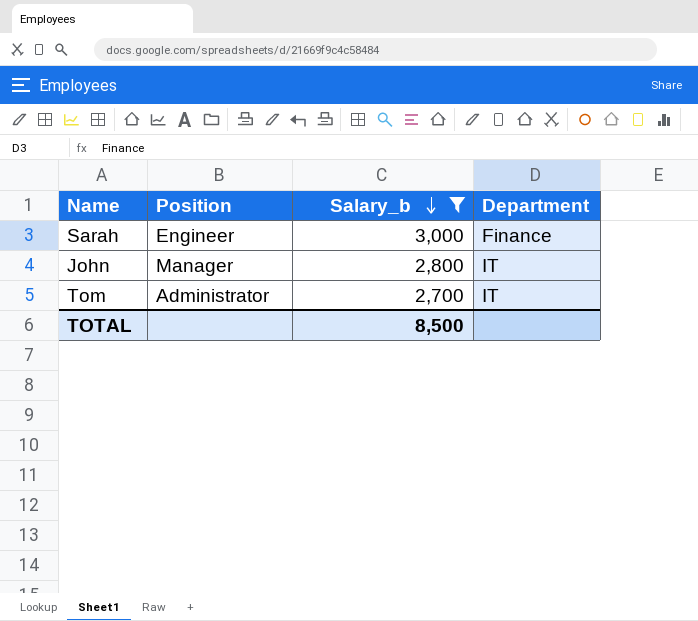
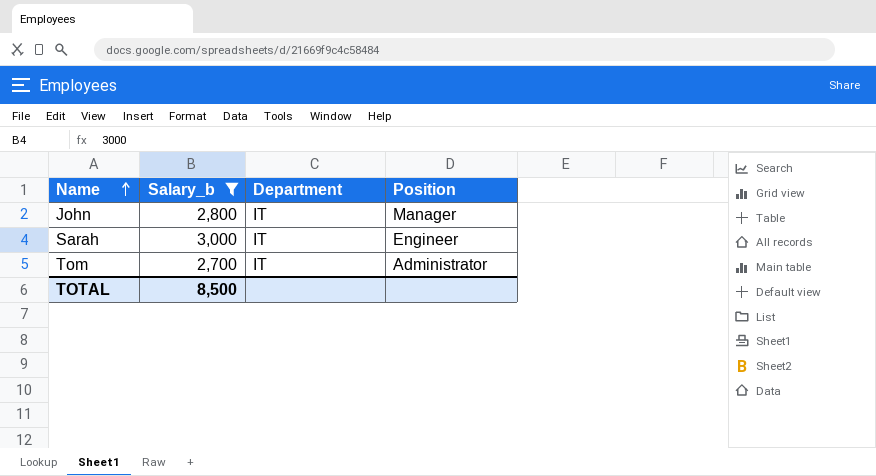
row order: Salary_b descending -> Name ascending
column Position | position: 2 -> 4
Sarah | Department: Finance -> IT

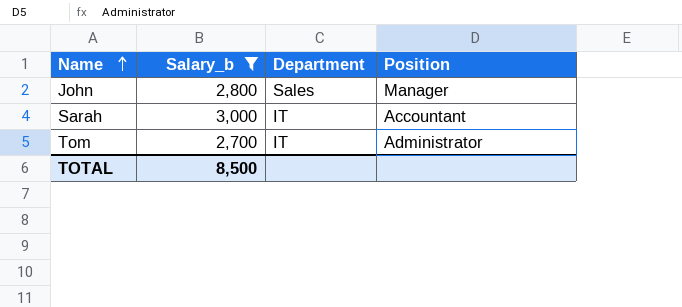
John | Department: IT -> Sales
Sarah | Position: Engineer -> Accountant

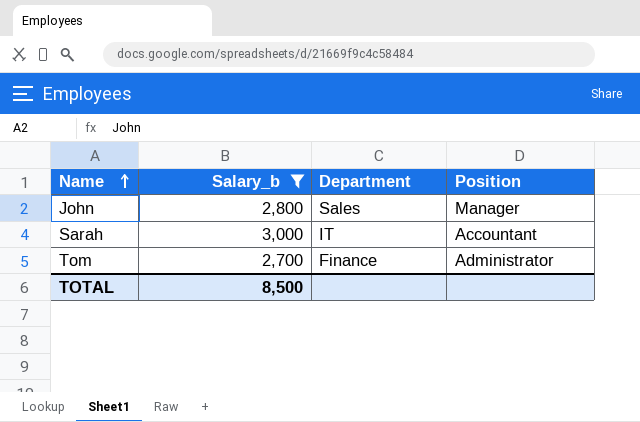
Tom | Department: IT -> Finance

